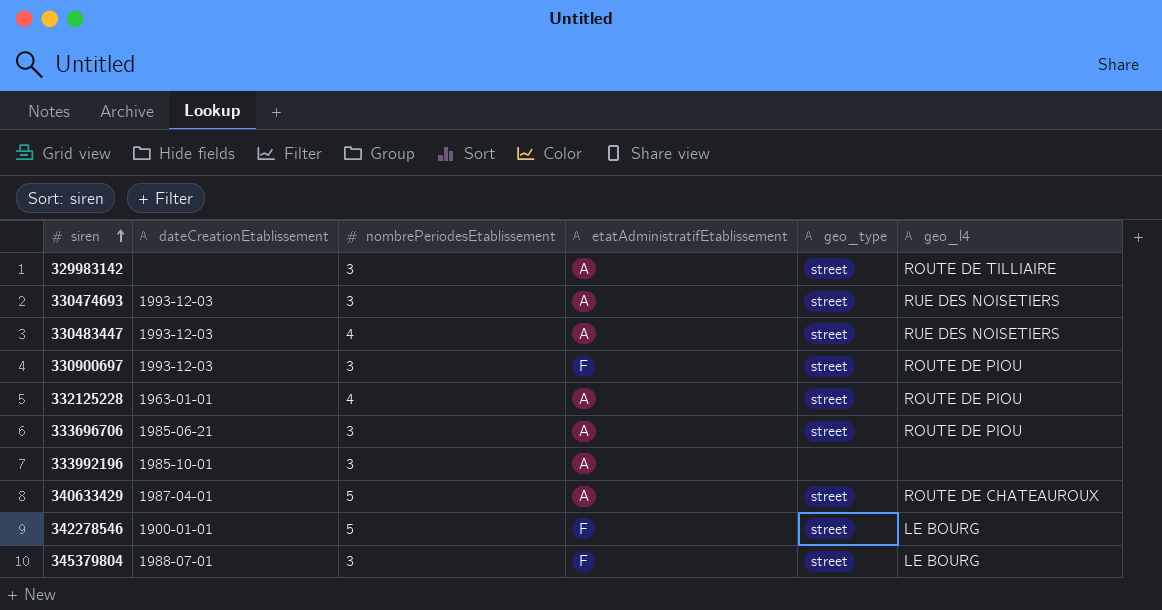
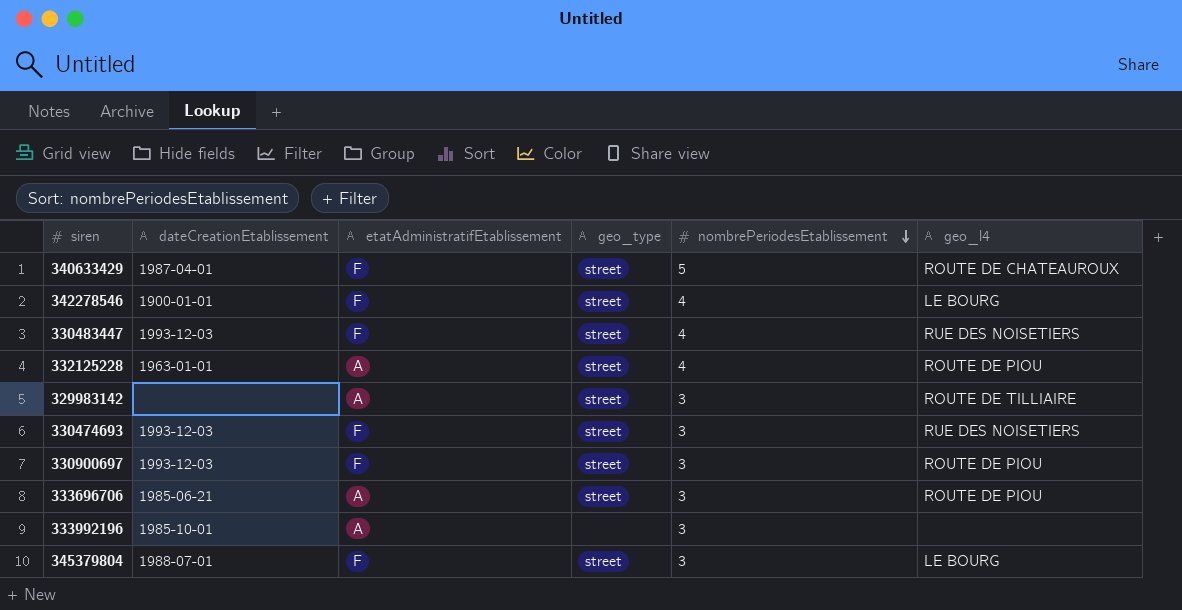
row order: siren ascending -> nombrePeriodesEtablissement descending
column nombrePeriodesEtablissement | position: 3 -> 5
340633429 | etatAdministratifEtablissement: A -> F
342278546 | nombrePeriodesEtablissement: 5 -> 4
330483447 | etatAdministratifEtablissement: A -> F
330474693 | etatAdministratifEtablissement: A -> F

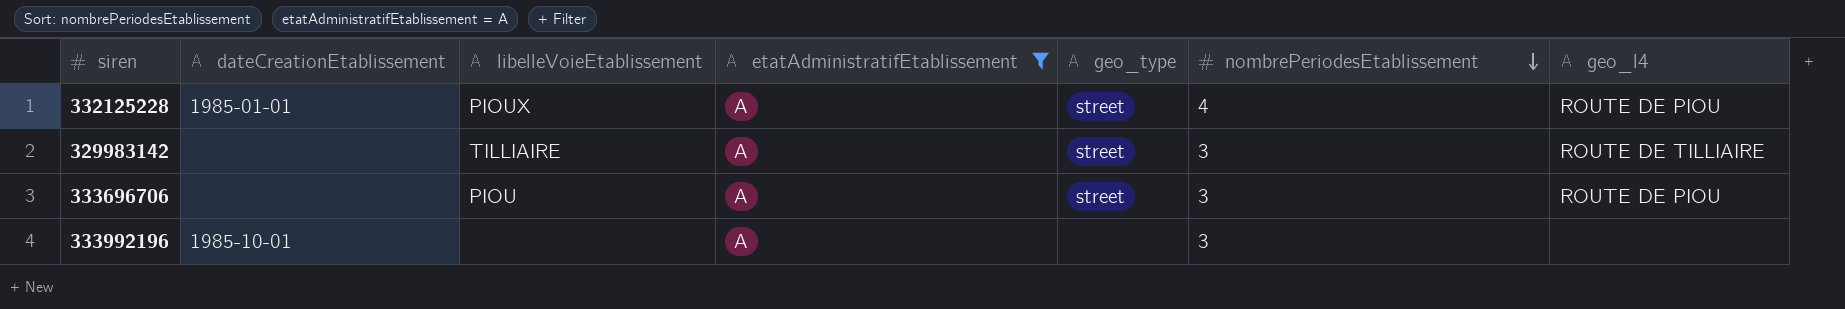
filter: none -> etatAdministratifEtablissement = A
column libelleVoieEtablissement | position: none -> 3
332125228 | dateCreationEtablissement: 1963-01-01 -> 1985-01-01
333696706 | dateCreationEtablissement: 1985-06-21 -> none

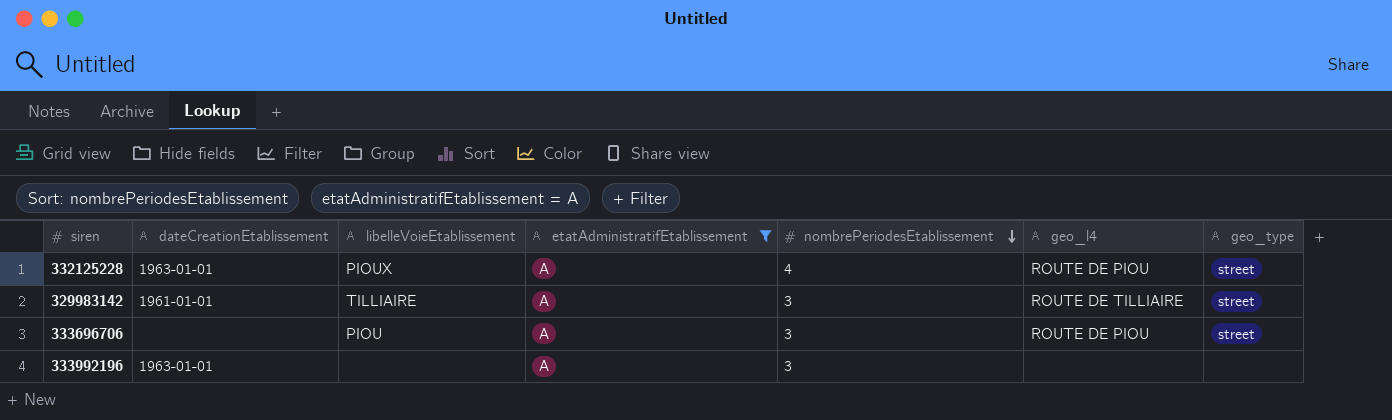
column geo_type | position: 5 -> 7
332125228 | dateCreationEtablissement: 1985-01-01 -> 1963-01-01
329983142 | dateCreationEtablissement: none -> 1961-01-01
333992196 | dateCreationEtablissement: 1985-10-01 -> 1963-01-01

